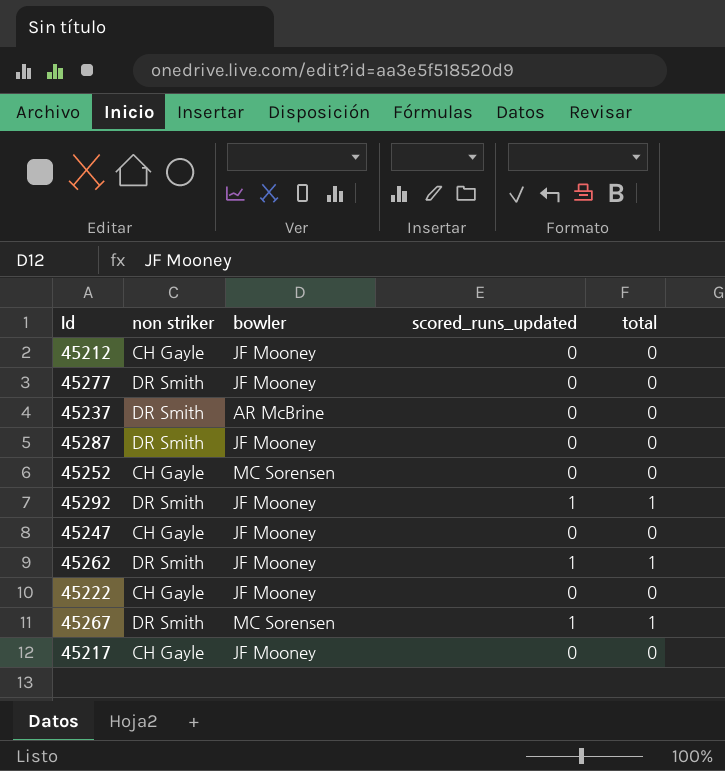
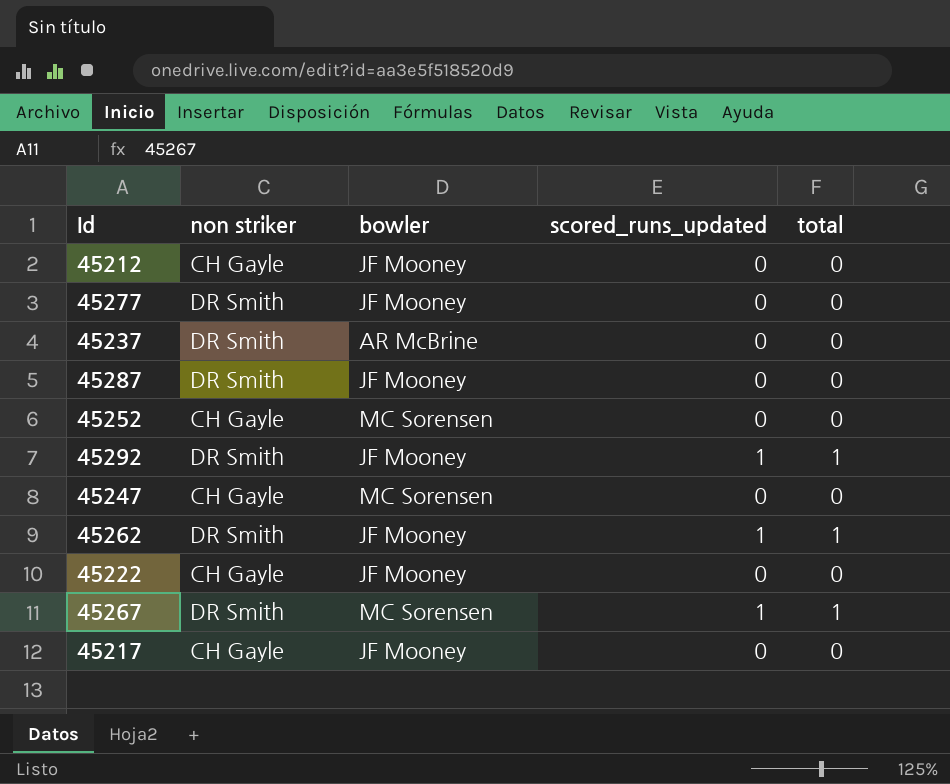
45247 | bowler: JF Mooney -> MC Sorensen

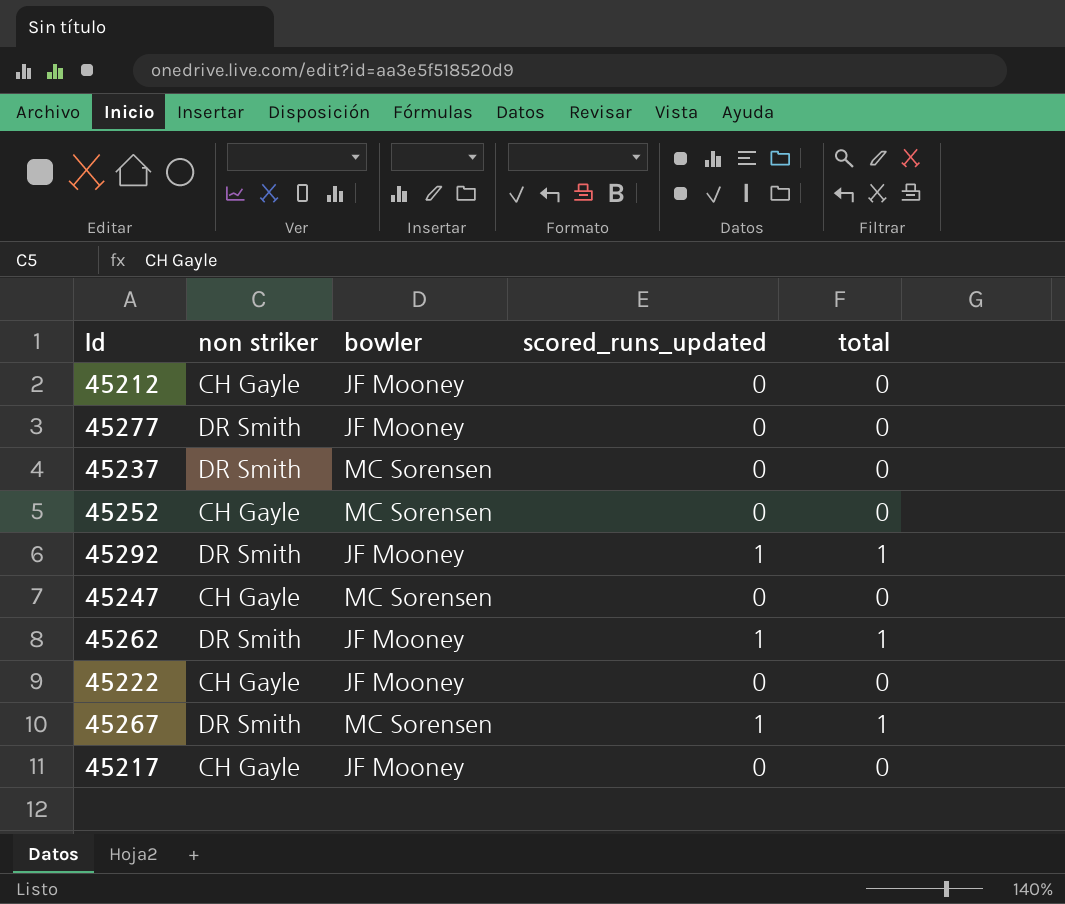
row 45287: DR Smith | JF Mooney | 0 | 0 -> none
45237 | bowler: AR McBrine -> MC Sorensen

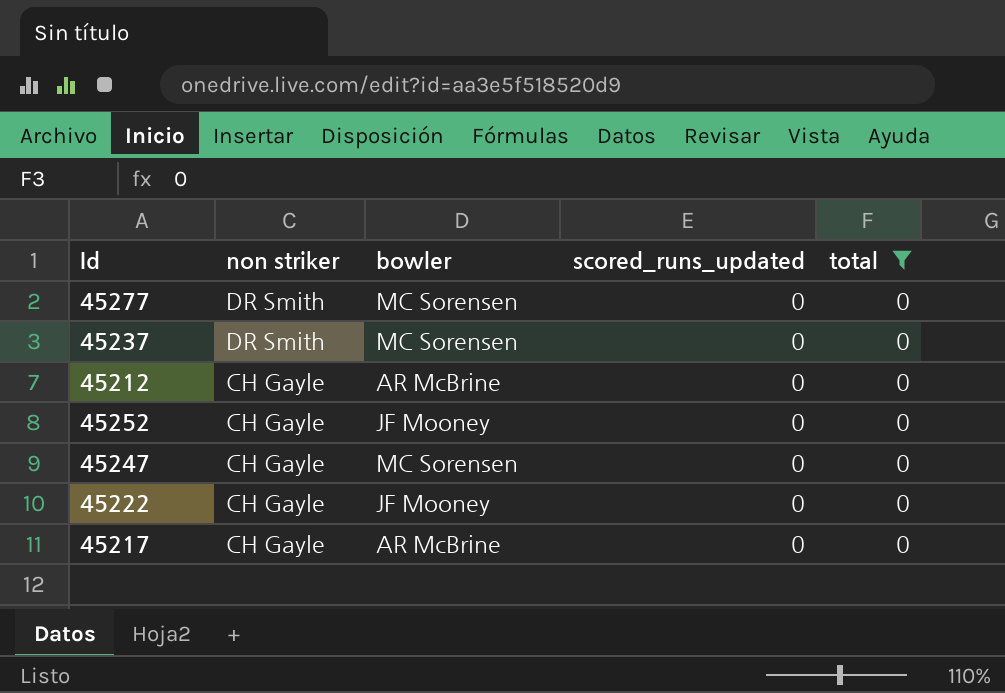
filter: none -> total = 0
row order: none -> non striker descending
45277 | bowler: JF Mooney -> MC Sorensen
45212 | bowler: JF Mooney -> AR McBrine
45252 | bowler: MC Sorensen -> JF Mooney
45217 | bowler: JF Mooney -> AR McBrine

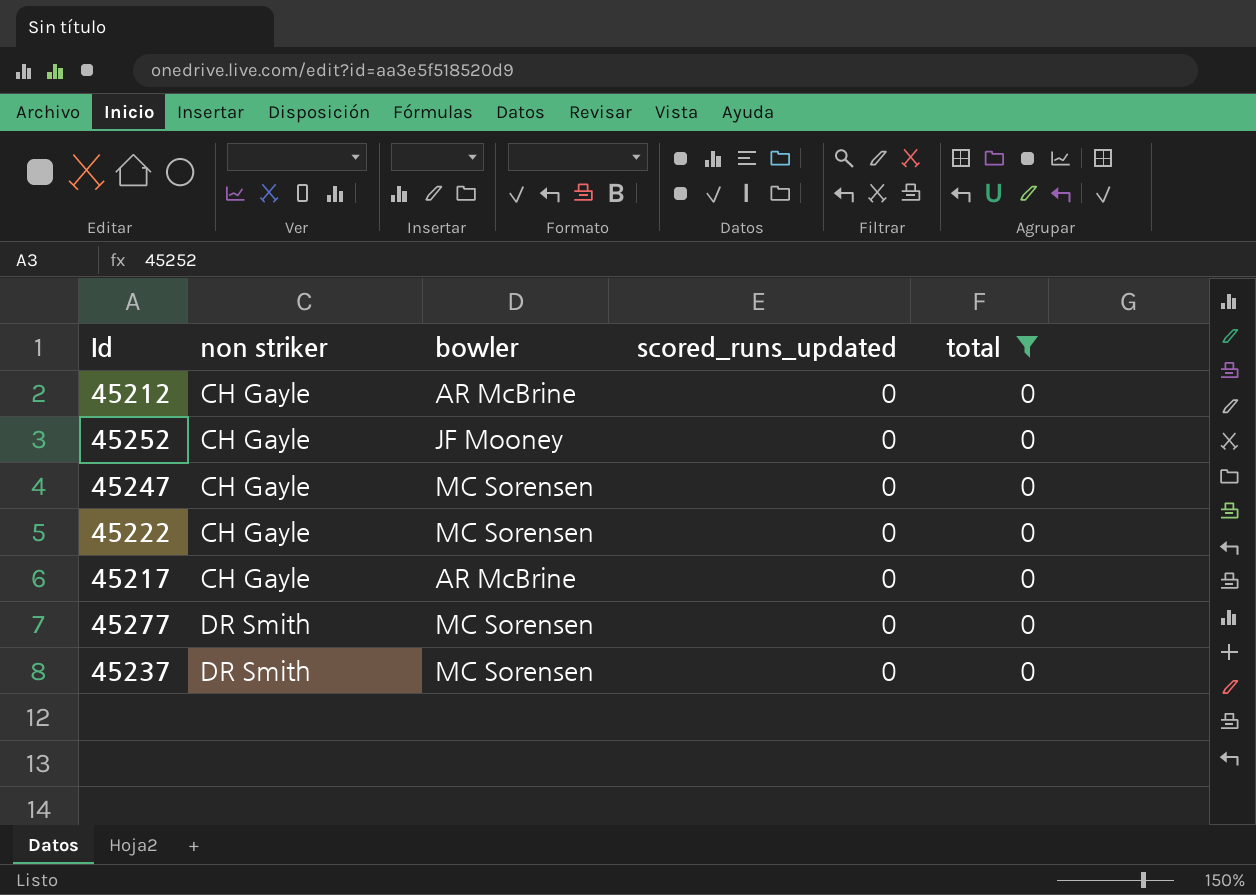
row order: non striker descending -> non striker ascending
45222 | bowler: JF Mooney -> MC Sorensen

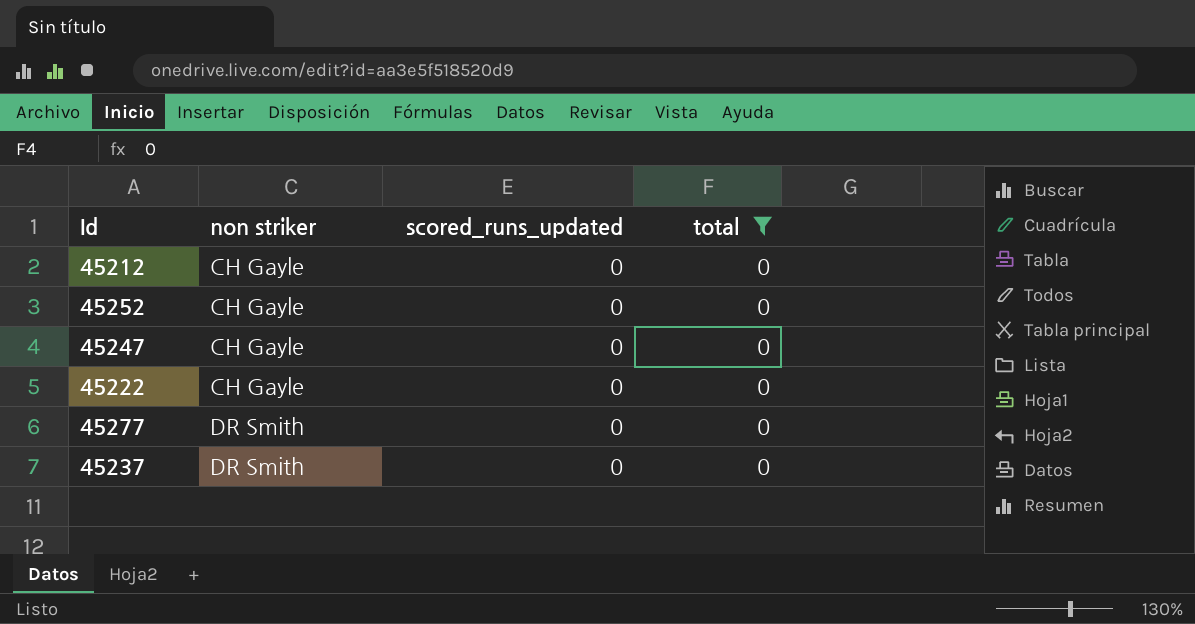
column bowler | position: 3 -> none
row 45217: CH Gayle | AR McBrine | 0 | 0 -> none

